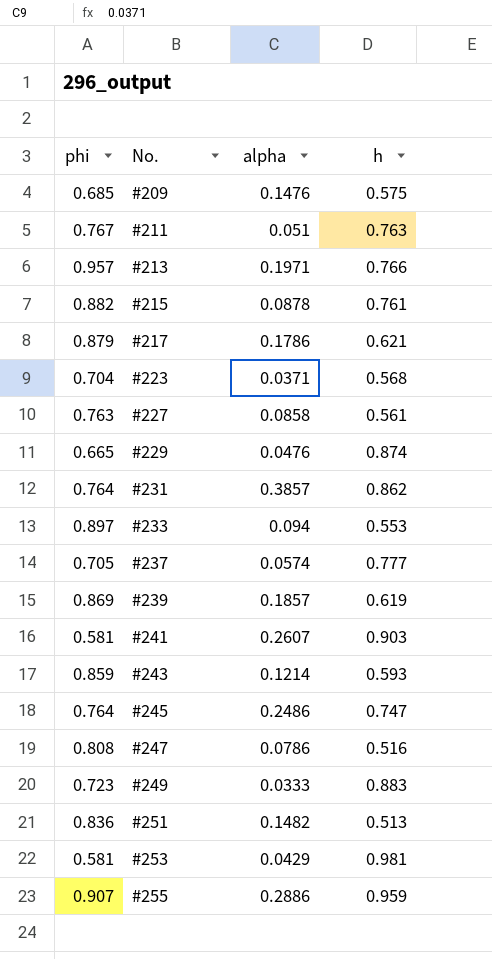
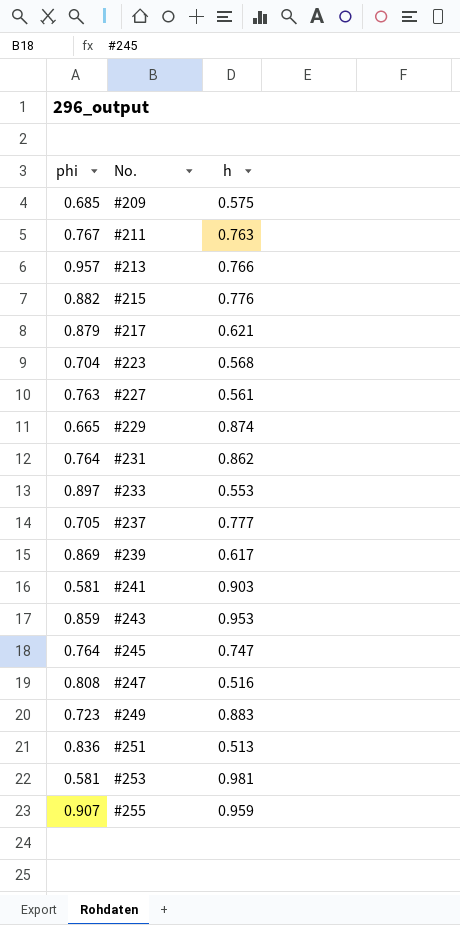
column alpha | position: 3 -> none
#215 | h: 0.761 -> 0.776
#239 | h: 0.619 -> 0.617
#243 | h: 0.593 -> 0.953

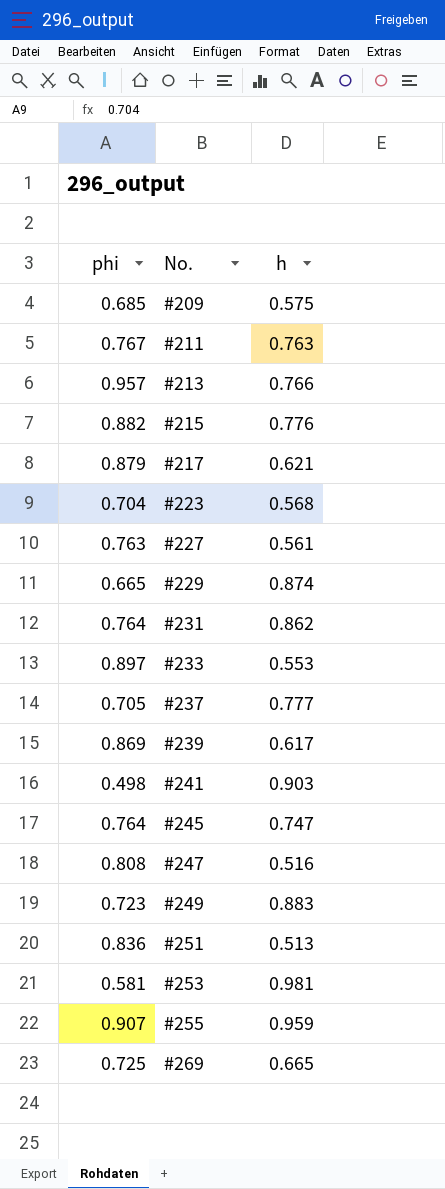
row #243: 0.859 | 0.953 -> none
#241 | phi: 0.581 -> 0.498
row #269: none -> 0.725 | 0.665

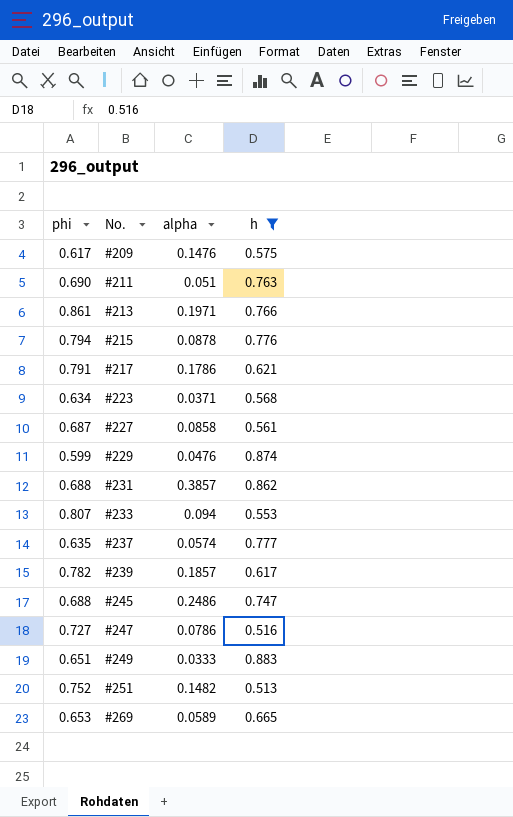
filter: none -> h <= 0.883
column alpha | position: none -> 3
#209 | phi: 0.685 -> 0.617
#211 | phi: 0.767 -> 0.690
#213 | phi: 0.957 -> 0.861
#215 | phi: 0.882 -> 0.794
#217 | phi: 0.879 -> 0.791
#223 | phi: 0.704 -> 0.634
#227 | phi: 0.763 -> 0.687
#229 | phi: 0.665 -> 0.599
#231 | phi: 0.764 -> 0.688
#233 | phi: 0.897 -> 0.807
#237 | phi: 0.705 -> 0.635
#239 | phi: 0.869 -> 0.782
#245 | phi: 0.764 -> 0.688
#247 | phi: 0.808 -> 0.727
#249 | phi: 0.723 -> 0.651
#251 | phi: 0.836 -> 0.752
#269 | phi: 0.725 -> 0.653

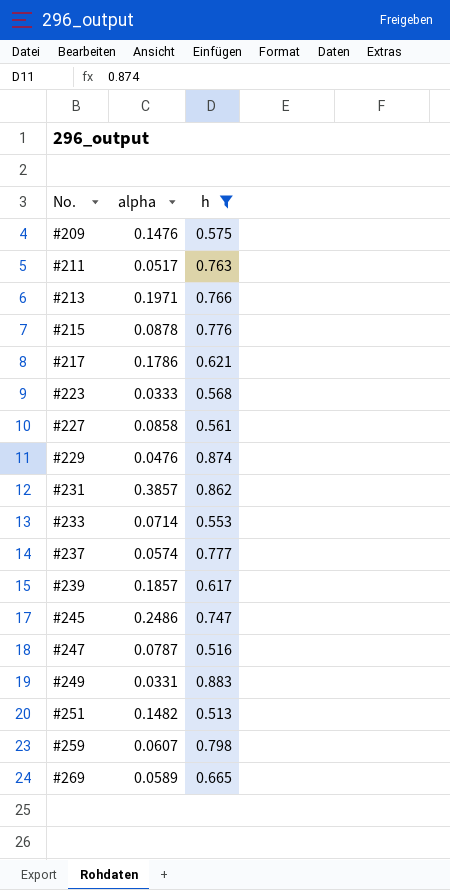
column phi | position: 1 -> none
#211 | alpha: 0.051 -> 0.0517
#223 | alpha: 0.0371 -> 0.0333
#233 | alpha: 0.094 -> 0.0714
#247 | alpha: 0.0786 -> 0.0787
#249 | alpha: 0.0333 -> 0.0331
row #259: none -> 0.0607 | 0.798

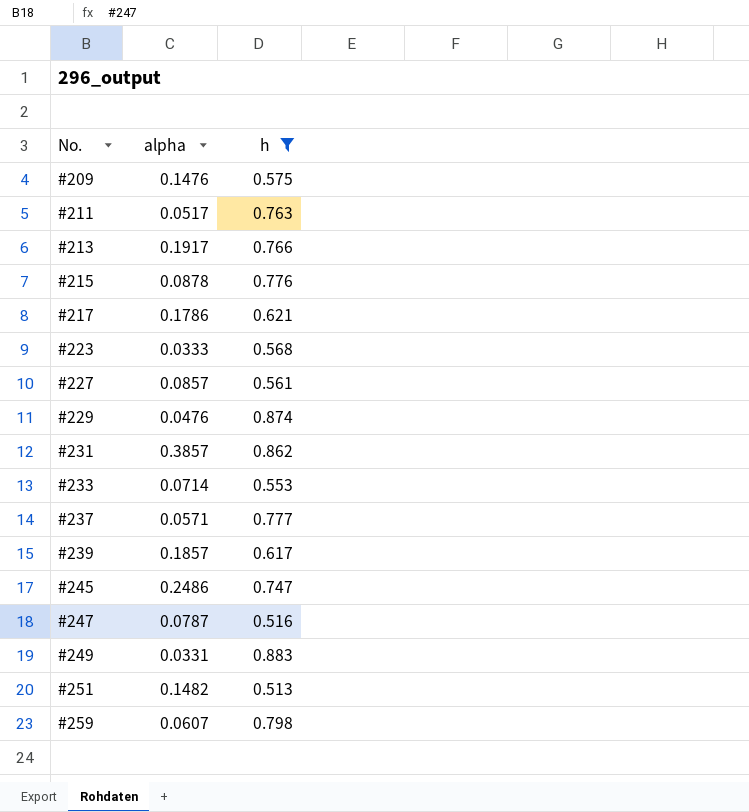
row #269: 0.0589 | 0.665 -> none
#213 | alpha: 0.1971 -> 0.1917
#227 | alpha: 0.0858 -> 0.0857
#237 | alpha: 0.0574 -> 0.0571

